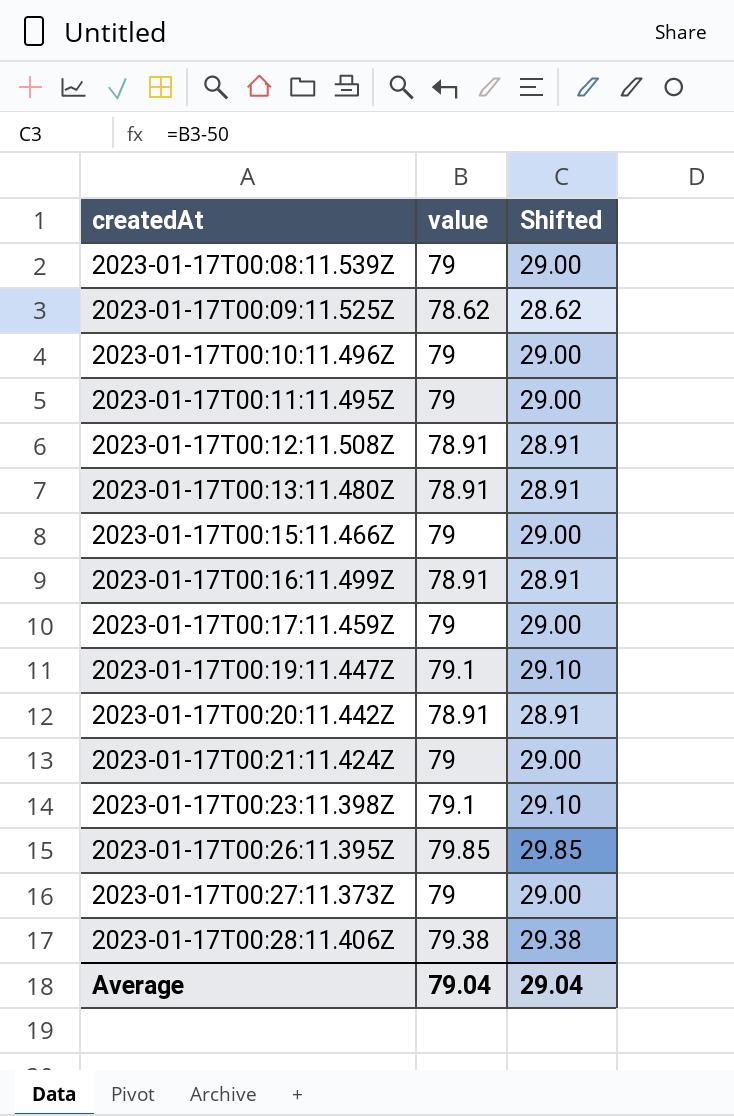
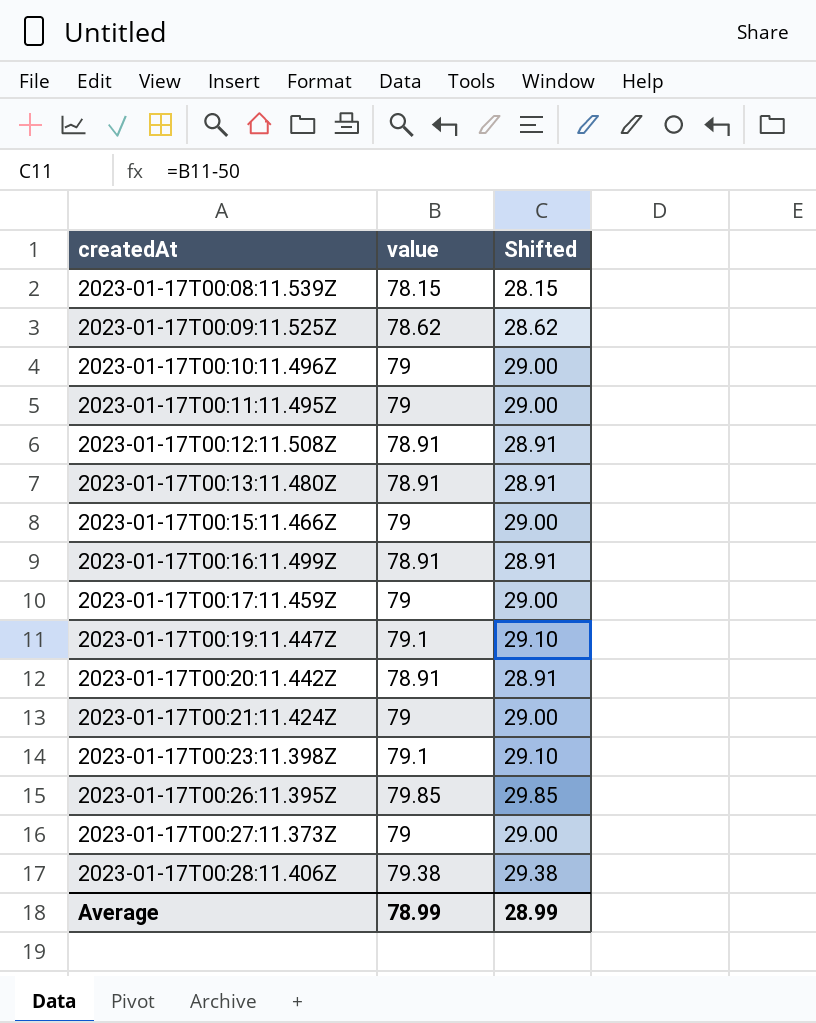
2023-01-17T00:08:11.539Z | value: 79 -> 78.15
2023-01-17T00:08:11.539Z | Shifted: 29.00 -> 28.15
Average | value: 79.04 -> 78.99
Average | Shifted: 29.04 -> 28.99

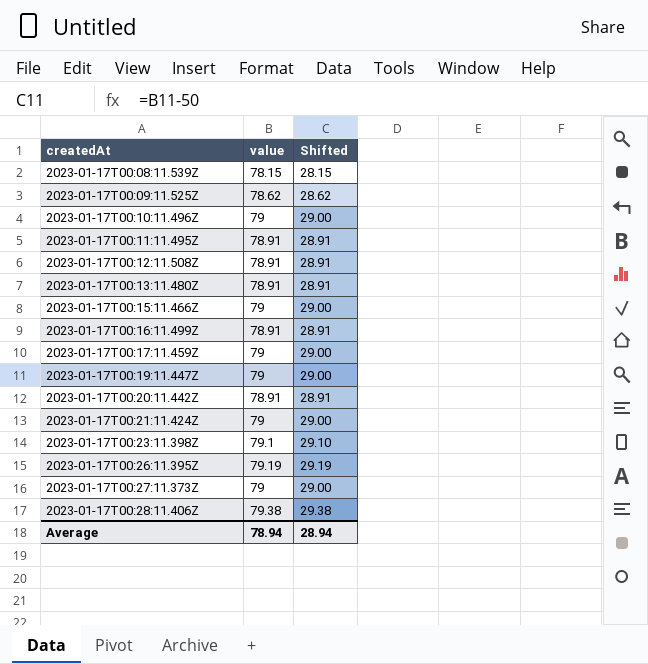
2023-01-17T00:11:11.495Z | value: 79 -> 78.91
2023-01-17T00:11:11.495Z | Shifted: 29.00 -> 28.91
2023-01-17T00:19:11.447Z | value: 79.1 -> 79
2023-01-17T00:19:11.447Z | Shifted: 29.10 -> 29.00
2023-01-17T00:26:11.395Z | value: 79.85 -> 79.19
2023-01-17T00:26:11.395Z | Shifted: 29.85 -> 29.19
Average | value: 78.99 -> 78.94
Average | Shifted: 28.99 -> 28.94

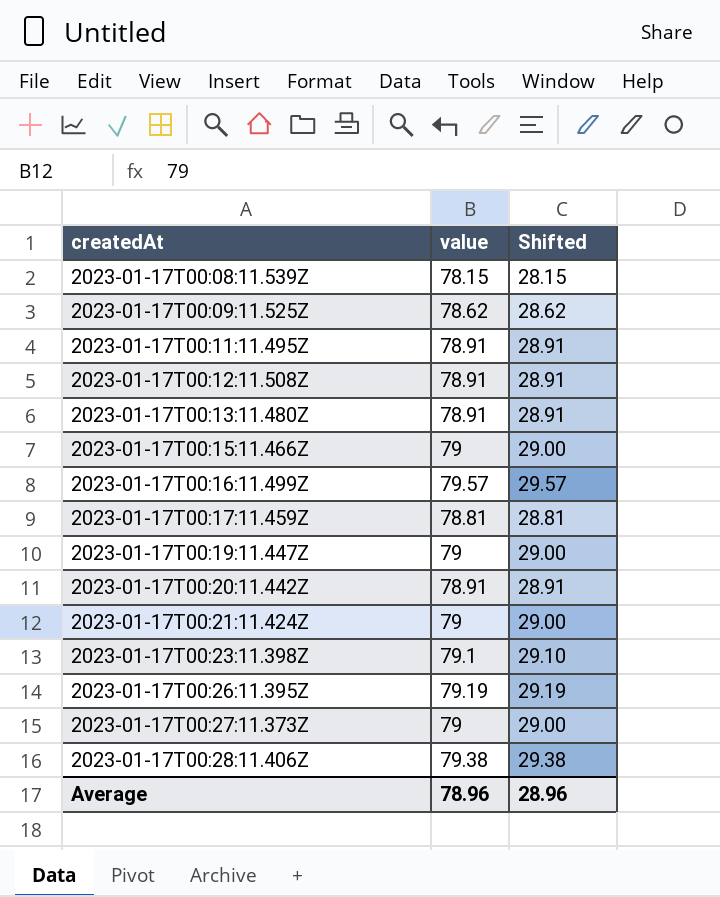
row 2023-01-17T00:10:11.496Z: 79 | 29.00 -> none
2023-01-17T00:16:11.499Z | value: 78.91 -> 79.57
2023-01-17T00:16:11.499Z | Shifted: 28.91 -> 29.57
2023-01-17T00:17:11.459Z | value: 79 -> 78.81
2023-01-17T00:17:11.459Z | Shifted: 29.00 -> 28.81
Average | value: 78.94 -> 78.96
Average | Shifted: 28.94 -> 28.96

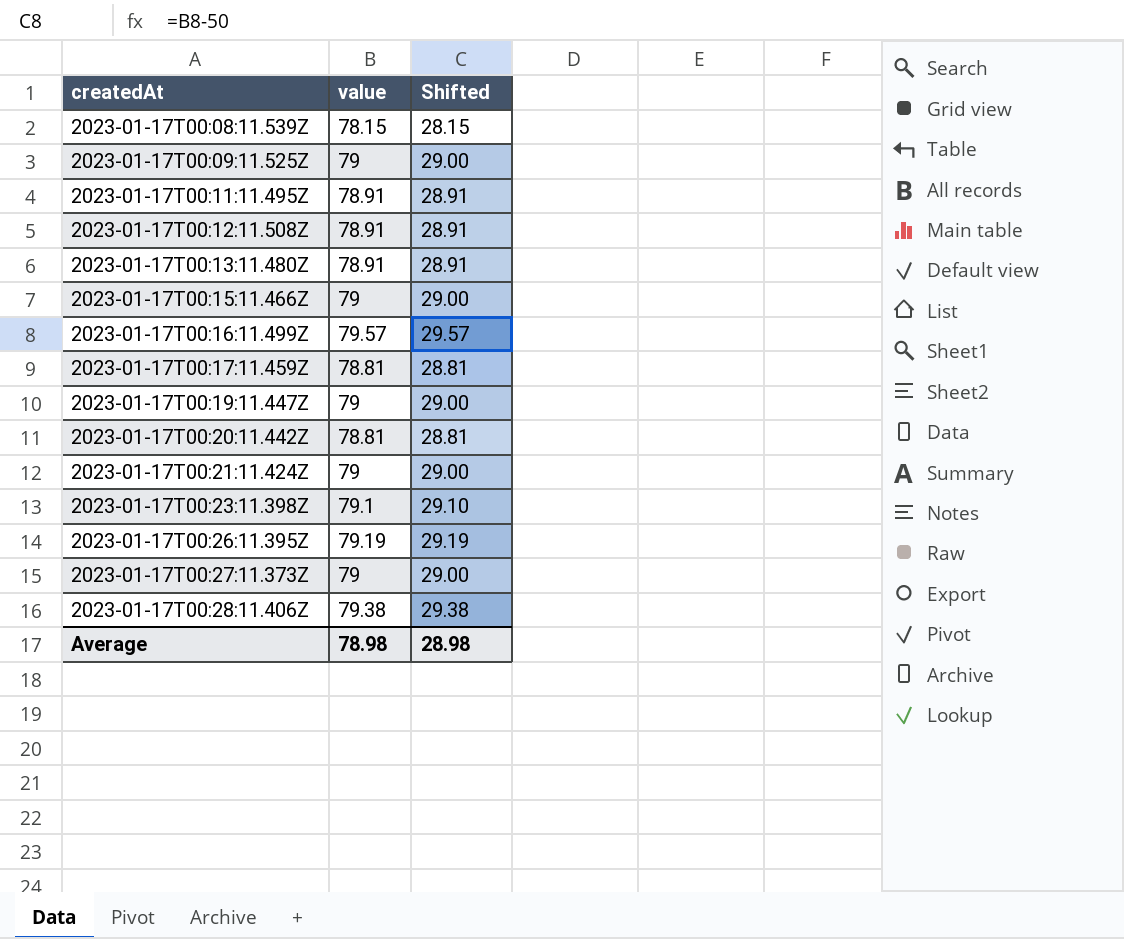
2023-01-17T00:09:11.525Z | value: 78.62 -> 79
2023-01-17T00:09:11.525Z | Shifted: 28.62 -> 29.00
2023-01-17T00:20:11.442Z | value: 78.91 -> 78.81
2023-01-17T00:20:11.442Z | Shifted: 28.91 -> 28.81
Average | value: 78.96 -> 78.98
Average | Shifted: 28.96 -> 28.98

